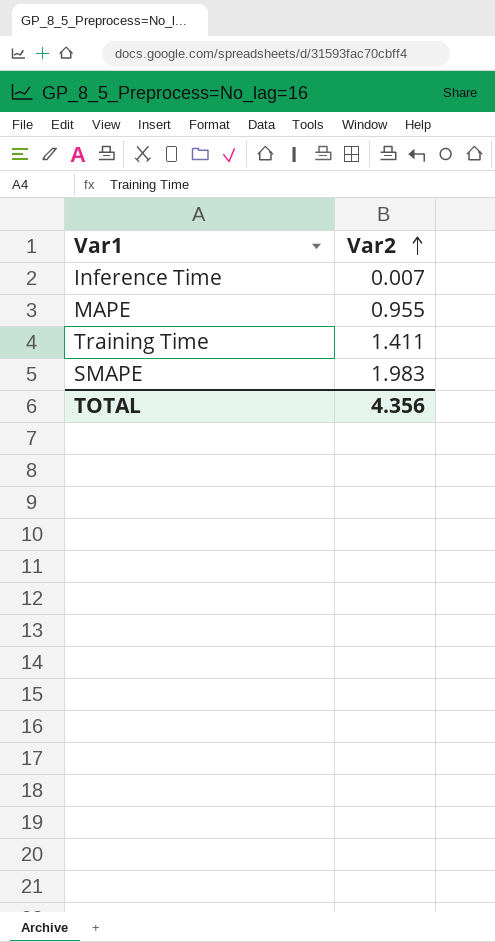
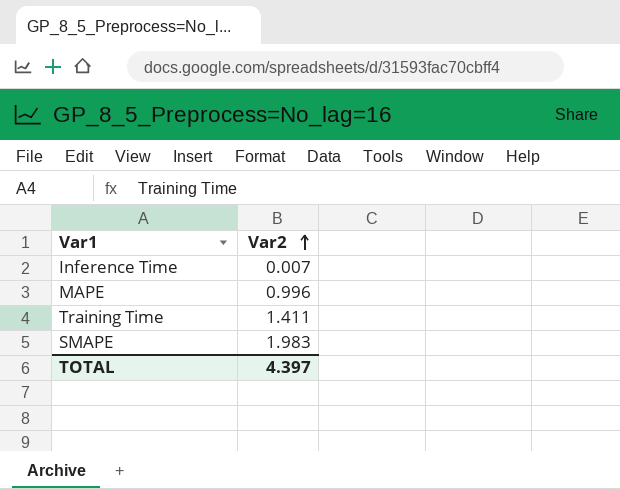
MAPE | Var2: 0.955 -> 0.996
TOTAL | Var2: 4.356 -> 4.397

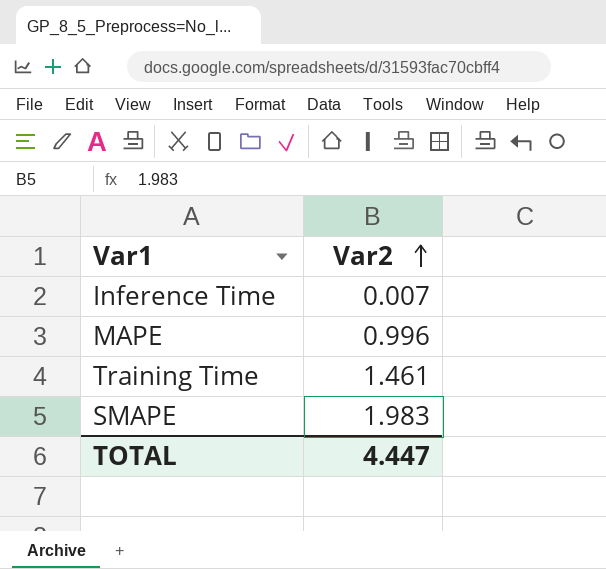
Training Time | Var2: 1.411 -> 1.461
TOTAL | Var2: 4.397 -> 4.447

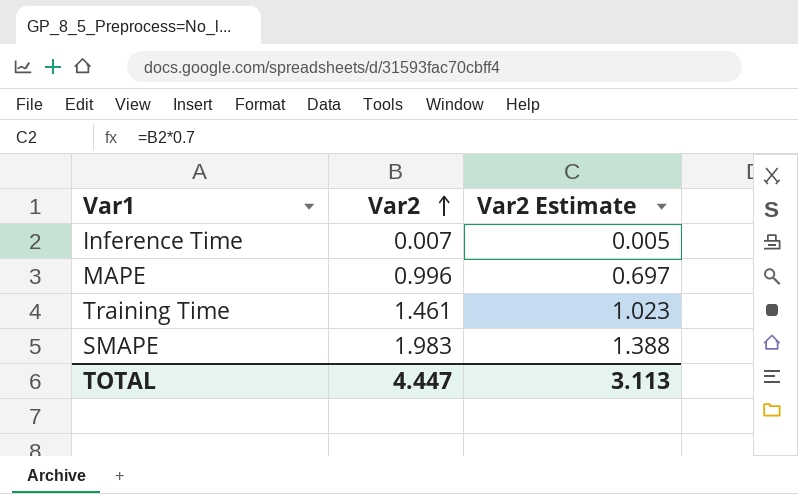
column Var2 Estimate | formula: none -> [Var2] * 0.7

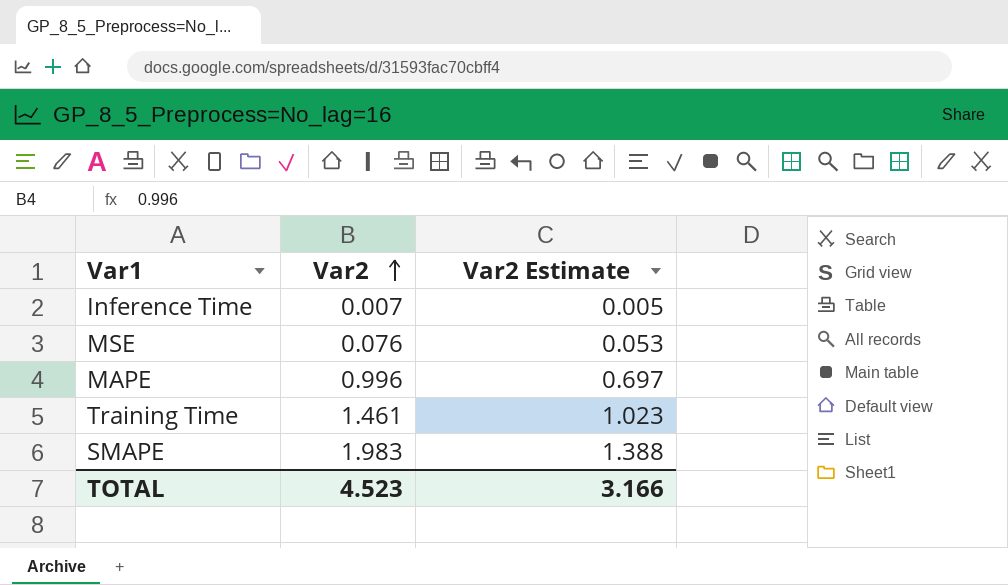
row MSE: none -> 0.076 | 0.053
TOTAL | Var2: 4.447 -> 4.523
TOTAL | Var2 Estimate: 3.113 -> 3.166

